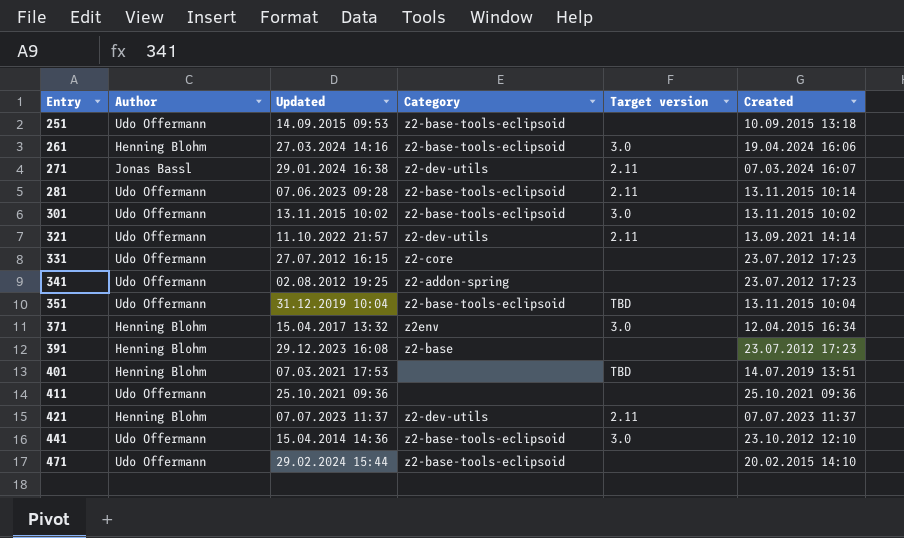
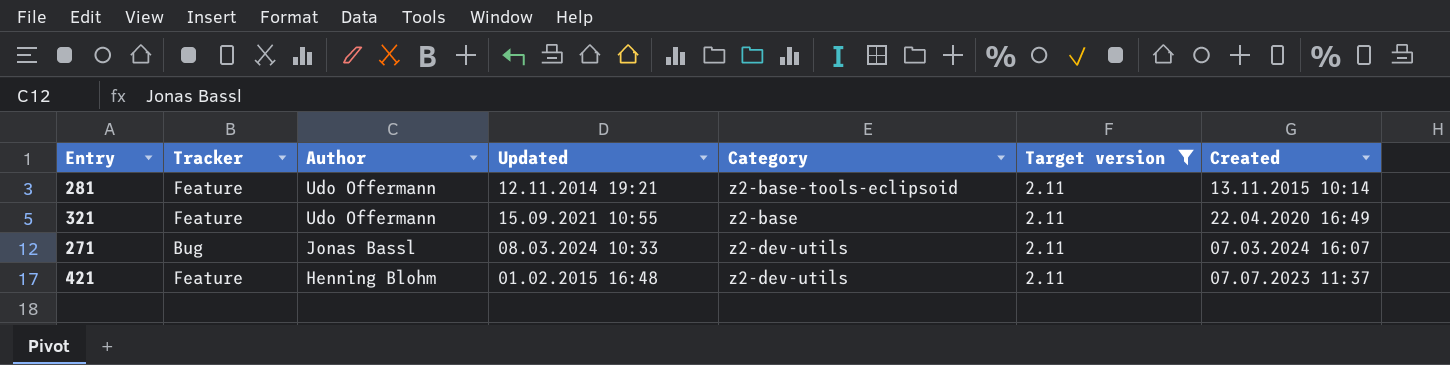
filter: none -> Target version = 2.11
row order: Entry ascending -> Author descending
column Tracker | position: none -> 2
281 | Updated: 07.06.2023 09:28 -> 12.11.2014 19:21
321 | Updated: 11.10.2022 21:57 -> 15.09.2021 10:55
321 | Category: z2-dev-utils -> z2-base
321 | Created: 13.09.2021 14:14 -> 22.04.2020 16:49
271 | Updated: 29.01.2024 16:38 -> 08.03.2024 10:33
421 | Updated: 07.07.2023 11:37 -> 01.02.2015 16:48

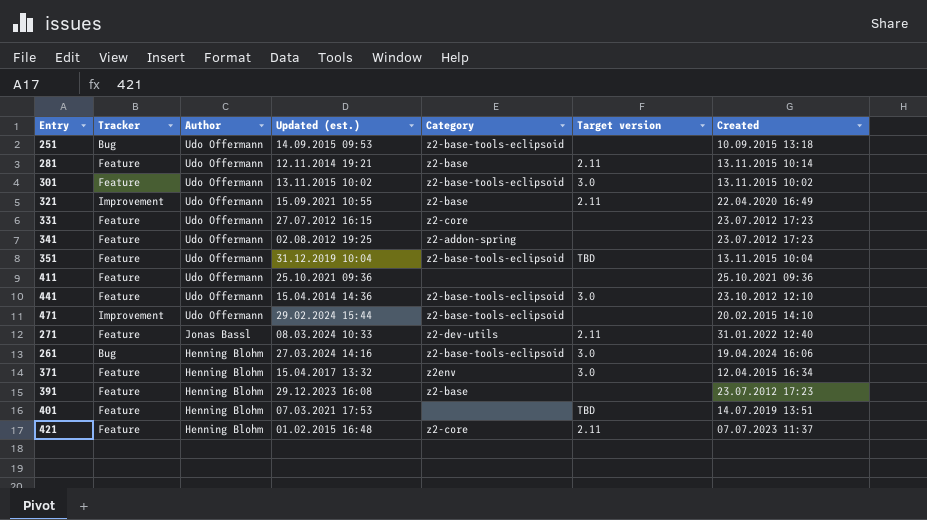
filter: Target version = 2.11 -> none
column name: Updated -> Updated (est.)
281 | Category: z2-base-tools-eclipsoid -> z2-base
321 | Tracker: Feature -> Improvement
271 | Tracker: Bug -> Feature
271 | Created: 07.03.2024 16:07 -> 31.01.2022 12:40
421 | Category: z2-dev-utils -> z2-core

